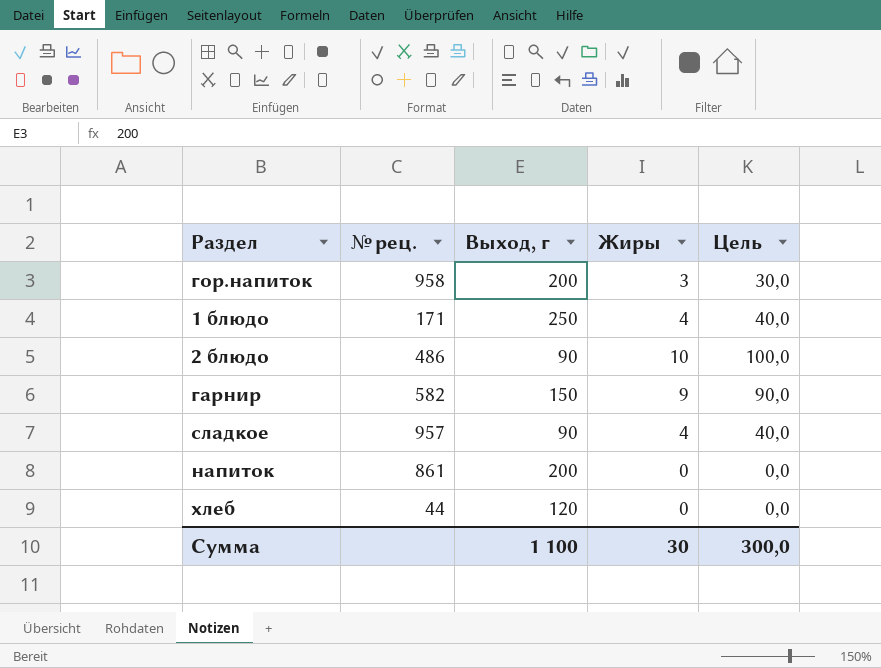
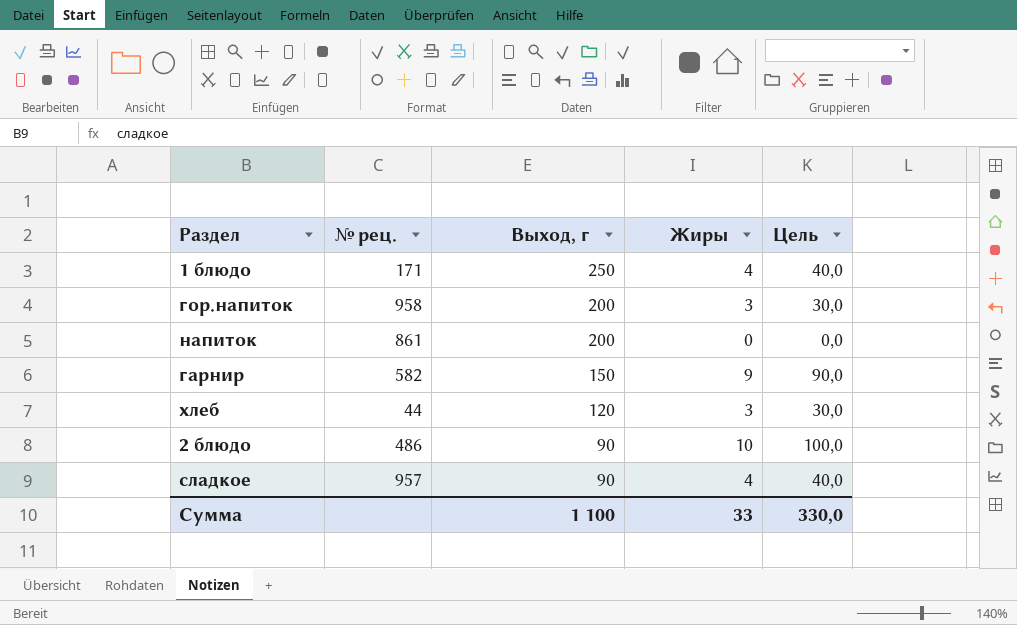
row order: none -> Выход, г descending
хлеб | Жиры: 0 -> 3
хлеб | Цель: 0,0 -> 30,0
Сумма | Жиры: 30 -> 33
Сумма | Цель: 300,0 -> 330,0

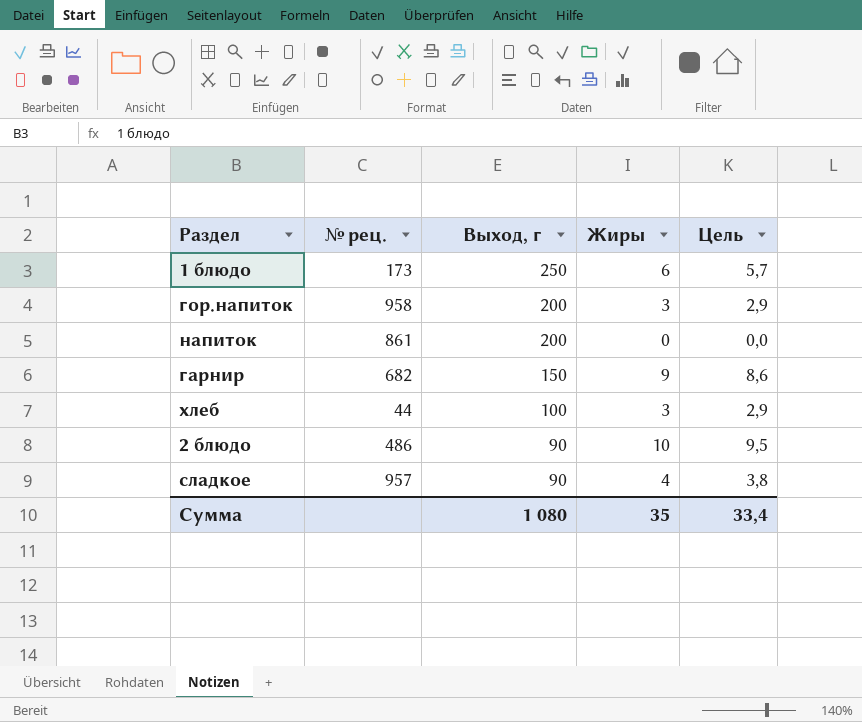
column Цель | formula: [Жиры] * 10 -> [Жиры] * 0,95
1 блюдо | № рец.: 171 -> 173
1 блюдо | Жиры: 4 -> 6
гарнир | № рец.: 582 -> 682
хлеб | Выход, г: 120 -> 100
Сумма | Выход, г: 1 100 -> 1 080
Сумма | Жиры: 33 -> 35
Сумма | Цель: 330,0 -> 33,4

